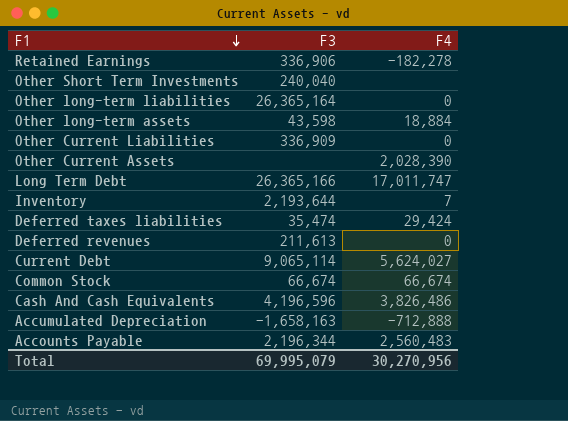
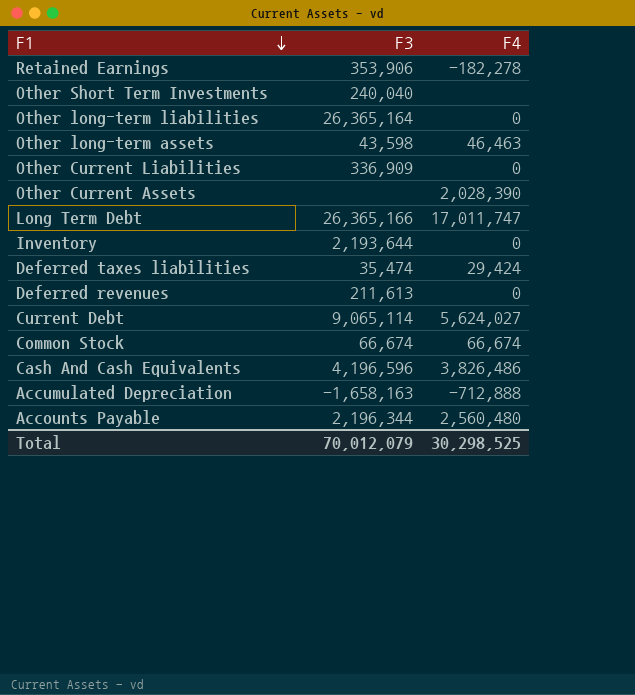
Retained Earnings | F3: 336,906 -> 353,906
Other long-term assets | F4: 18,884 -> 46,463
Inventory | F4: 7 -> 0
Accounts Payable | F4: 2,560,483 -> 2,560,480
Total | F3: 69,995,079 -> 70,012,079
Total | F4: 30,270,956 -> 30,298,525

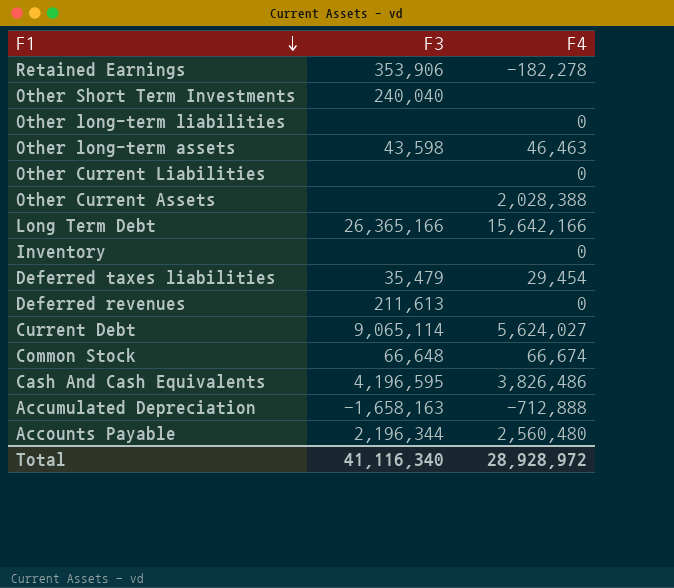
Other long-term liabilities | F3: 26,365,164 -> none
Other Current Liabilities | F3: 336,909 -> none
Other Current Assets | F4: 2,028,390 -> 2,028,388
Long Term Debt | F4: 17,011,747 -> 15,642,166
Inventory | F3: 2,193,644 -> none
Deferred taxes liabilities | F3: 35,474 -> 35,479
Deferred taxes liabilities | F4: 29,424 -> 29,454
Common Stock | F3: 66,674 -> 66,648
Cash And Cash Equivalents | F3: 4,196,596 -> 4,196,595
Total | F3: 70,012,079 -> 41,116,340
Total | F4: 30,298,525 -> 28,928,972

